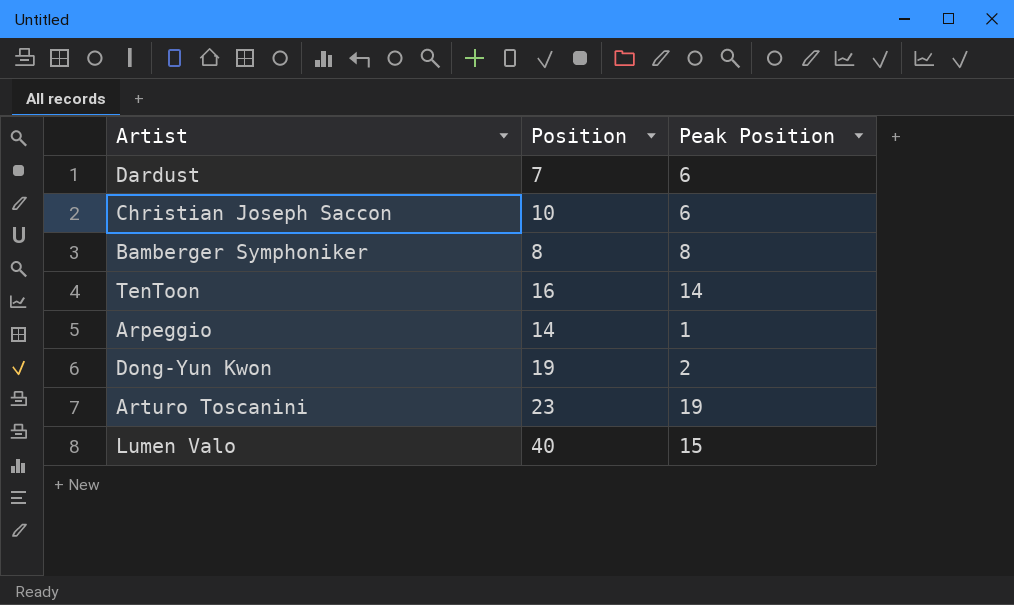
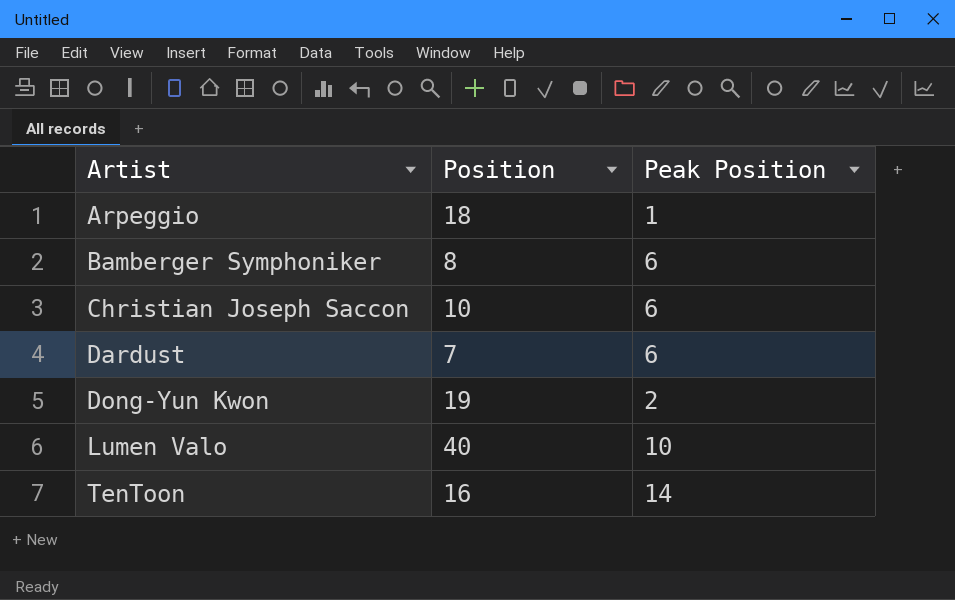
row order: none -> Artist ascending
row Arturo Toscanini: 23 | 19 -> none
Arpeggio | Position: 14 -> 18
Bamberger Symphoniker | Peak Position: 8 -> 6
Lumen Valo | Peak Position: 15 -> 10

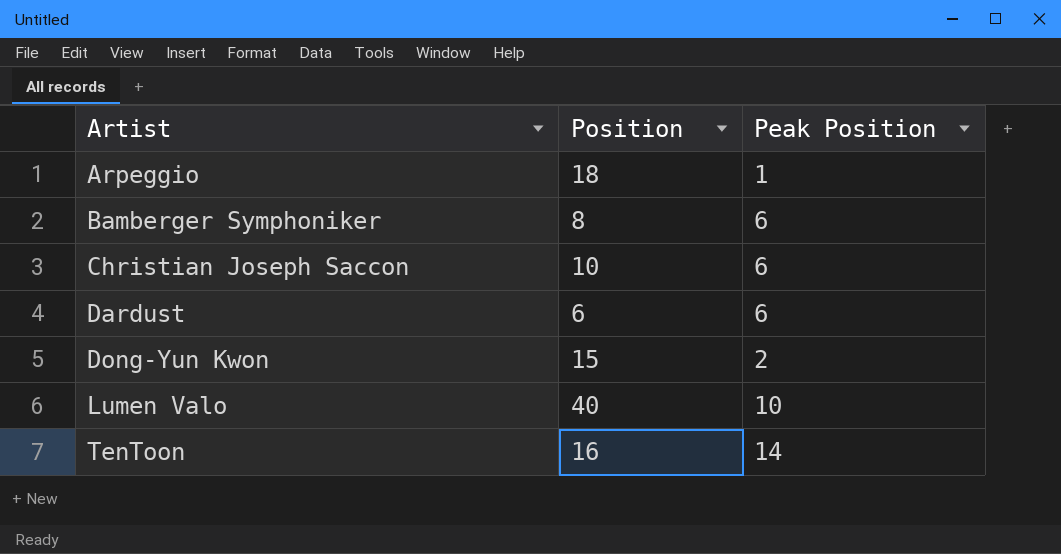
Dardust | Position: 7 -> 6
Dong-Yun Kwon | Position: 19 -> 15

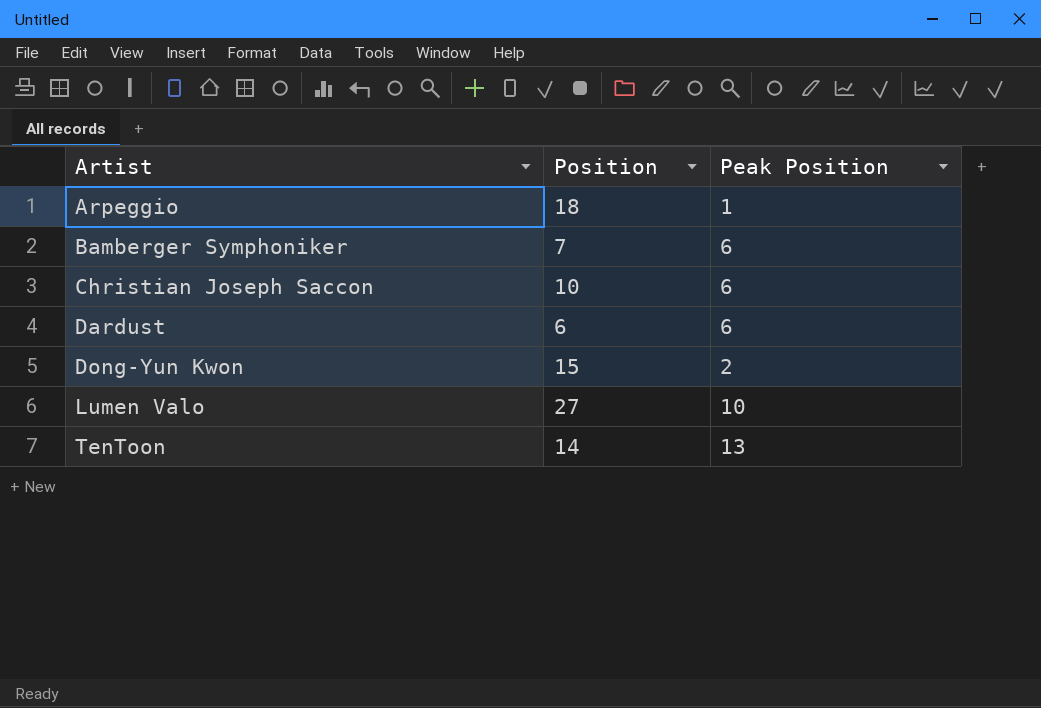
Bamberger Symphoniker | Position: 8 -> 7
Lumen Valo | Position: 40 -> 27
TenToon | Position: 16 -> 14
TenToon | Peak Position: 14 -> 13

